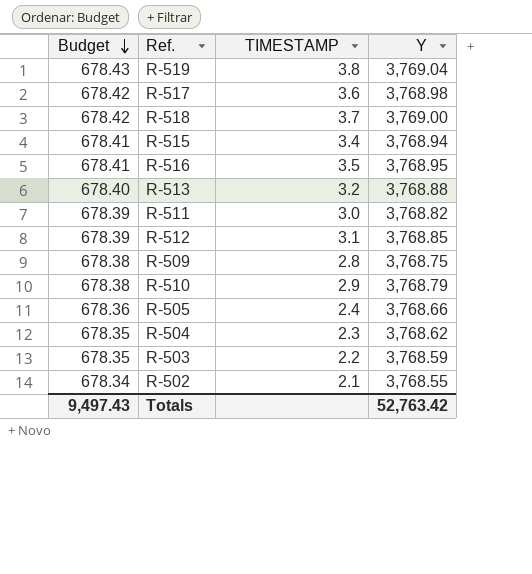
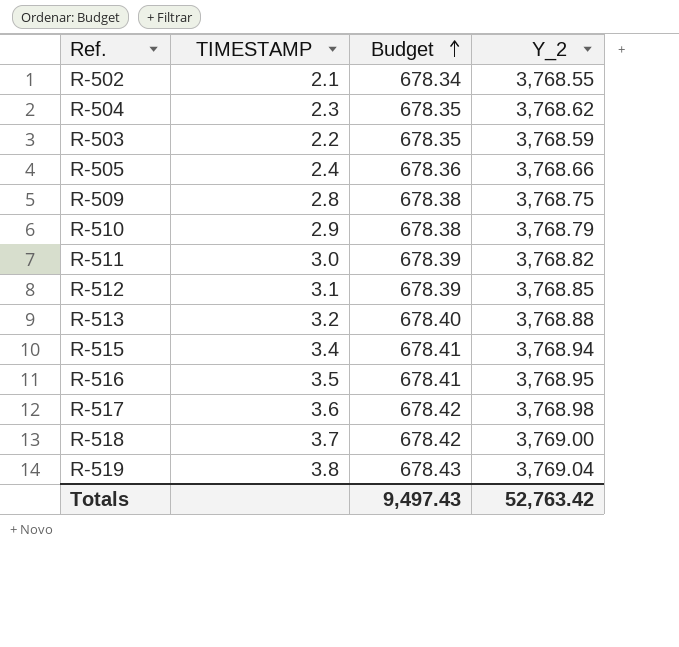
row order: Budget descending -> Budget ascending
column Budget | position: 1 -> 3
column name: Y -> Y_2

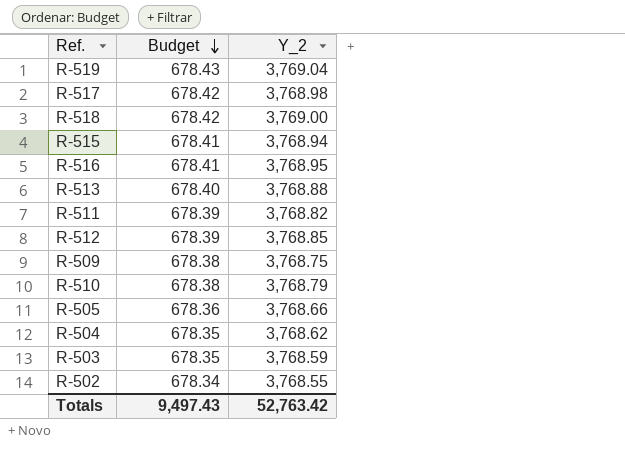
row order: Budget ascending -> Budget descending
column TIMESTAMP | position: 2 -> none

